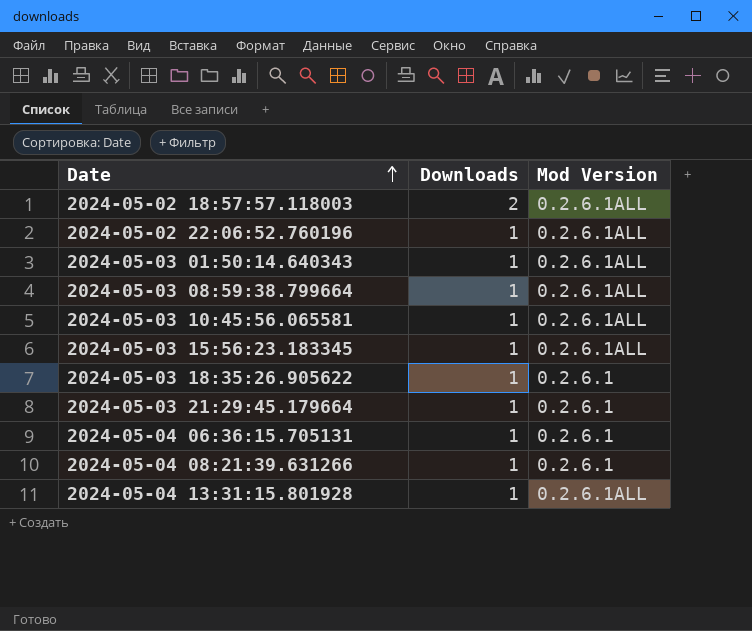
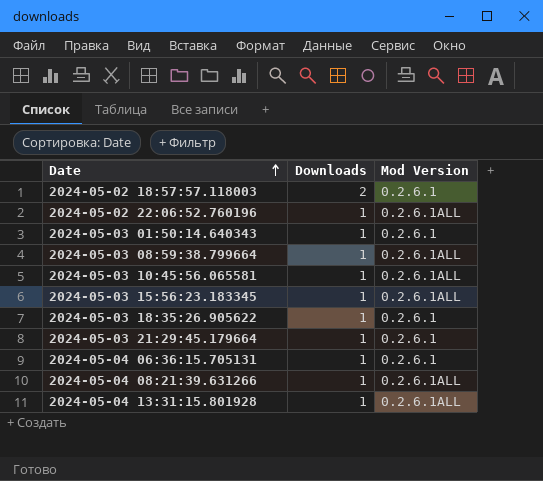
2024-05-02 18:57:57.118003 | Mod Version: 0.2.6.1ALL -> 0.2.6.1
2024-05-03 01:50:14.640343 | Mod Version: 0.2.6.1ALL -> 0.2.6.1
2024-05-04 08:21:39.631266 | Mod Version: 0.2.6.1 -> 0.2.6.1ALL

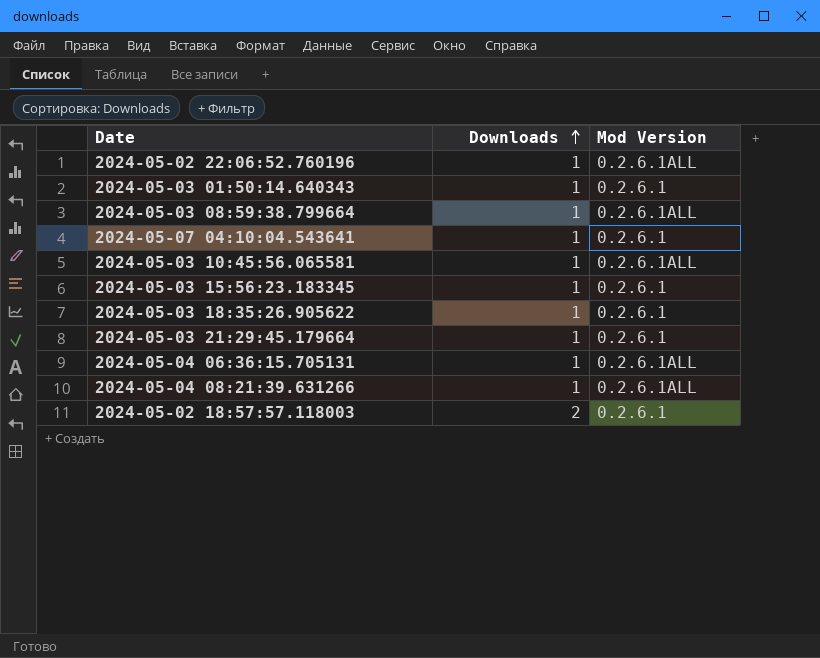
row order: Date ascending -> Downloads ascending
row 2024-05-04 13:31:15.801928: 1 | 0.2.6.1ALL -> none
row 2024-05-07 04:10:04.543641: none -> 1 | 0.2.6.1
2024-05-03 15:56:23.183345 | Mod Version: 0.2.6.1ALL -> 0.2.6.1
2024-05-04 06:36:15.705131 | Mod Version: 0.2.6.1 -> 0.2.6.1ALL

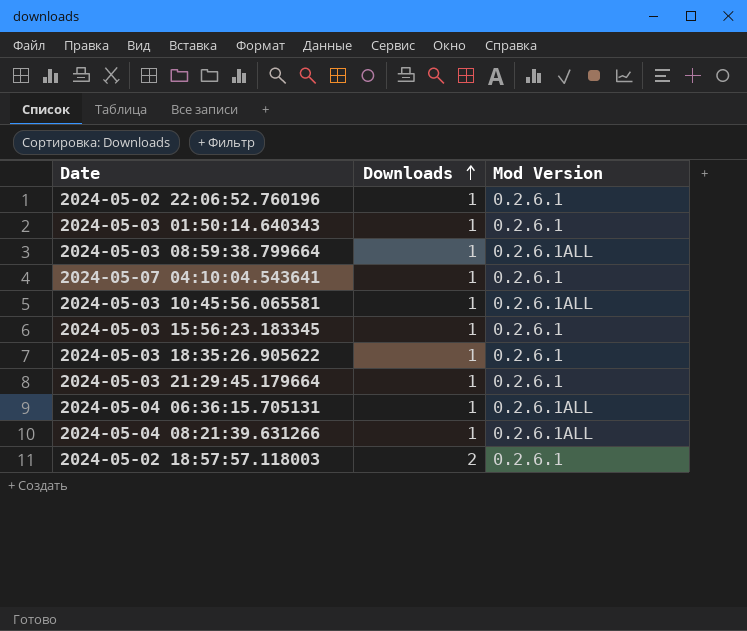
2024-05-02 22:06:52.760196 | Mod Version: 0.2.6.1ALL -> 0.2.6.1

